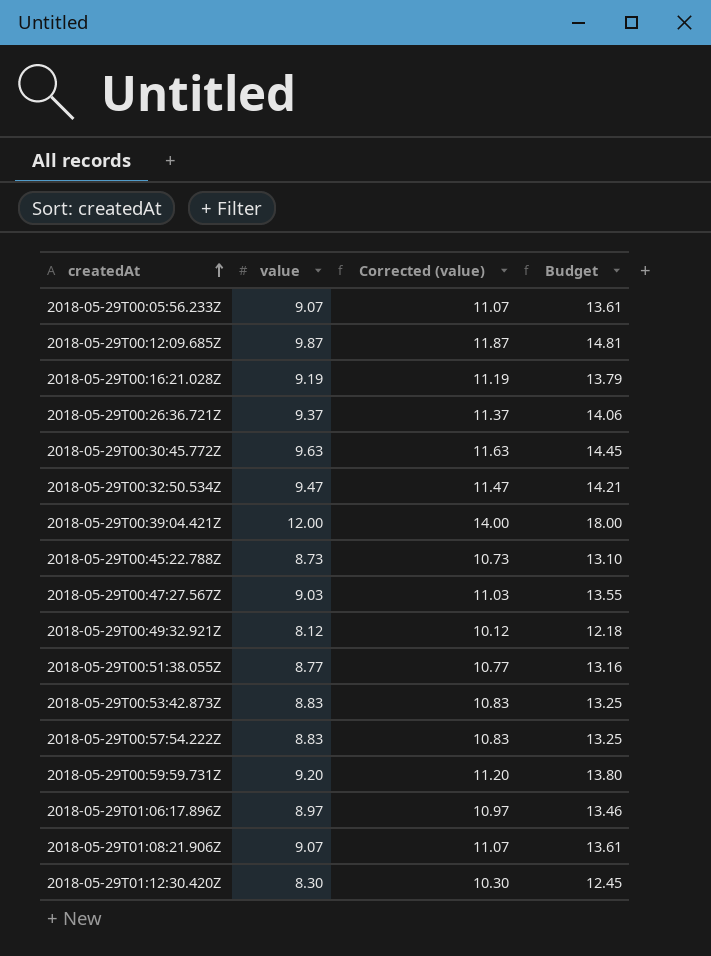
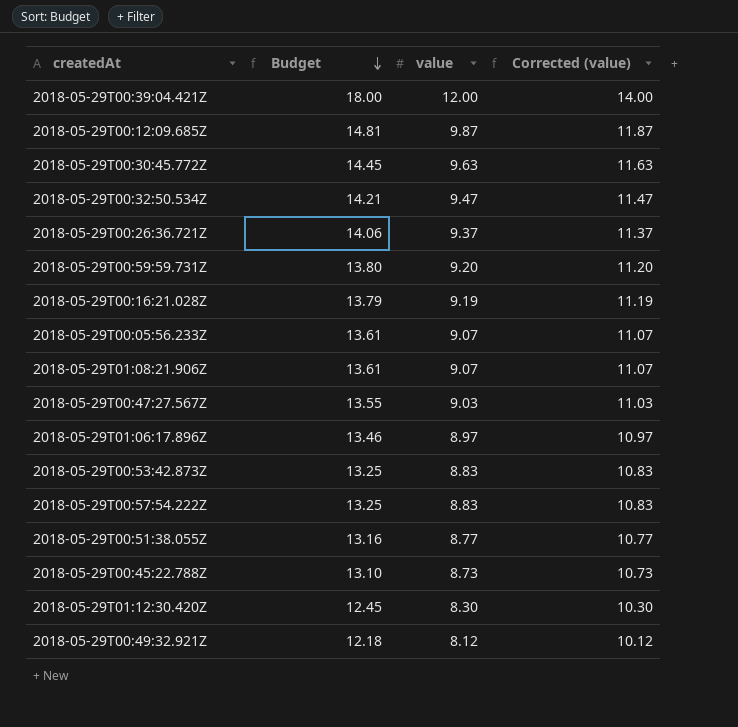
row order: createdAt ascending -> Budget descending
column Budget | position: 4 -> 2

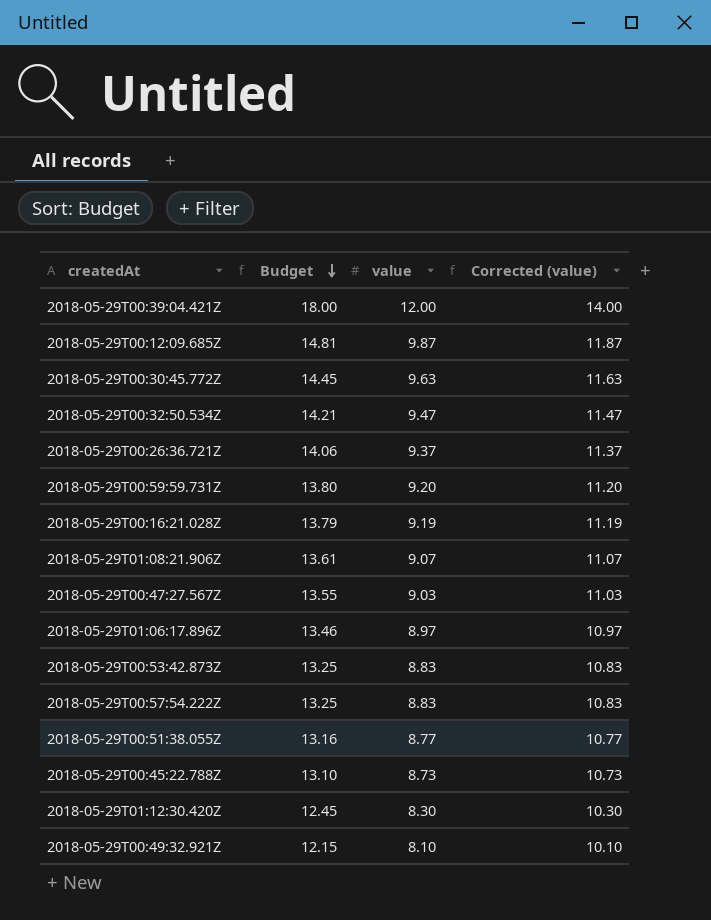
row 2018-05-29T00:05:56.233Z: 13.61 | 9.07 | 11.07 -> none
2018-05-29T00:49:32.921Z | Budget: 12.18 -> 12.15
2018-05-29T00:49:32.921Z | value: 8.12 -> 8.10
2018-05-29T00:49:32.921Z | Corrected (value): 10.12 -> 10.10

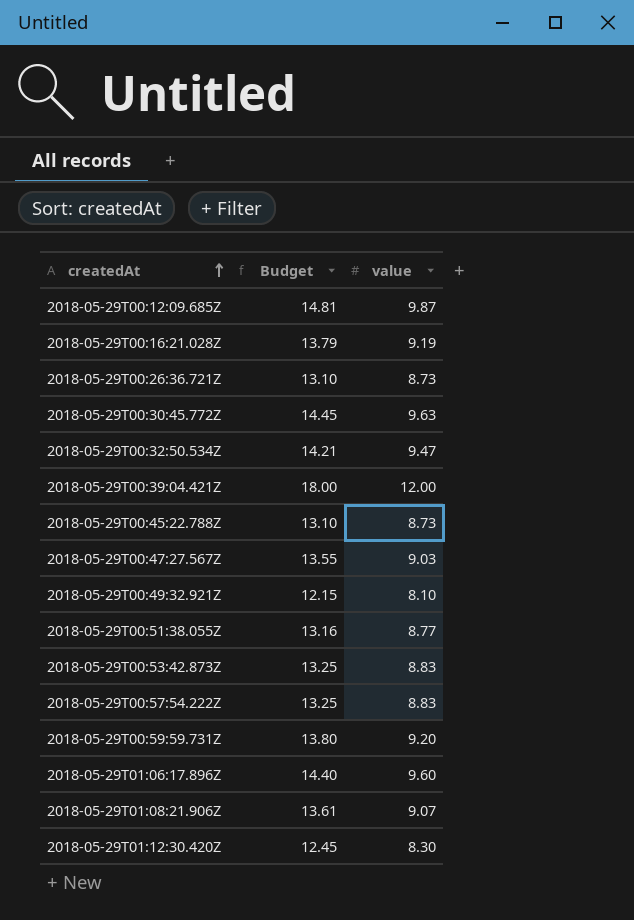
row order: Budget descending -> createdAt ascending
column Corrected (value) | formula: [value] + 2 -> none
2018-05-29T00:26:36.721Z | Budget: 14.06 -> 13.10
2018-05-29T00:26:36.721Z | value: 9.37 -> 8.73
2018-05-29T01:06:17.896Z | Budget: 13.46 -> 14.40
2018-05-29T01:06:17.896Z | value: 8.97 -> 9.60

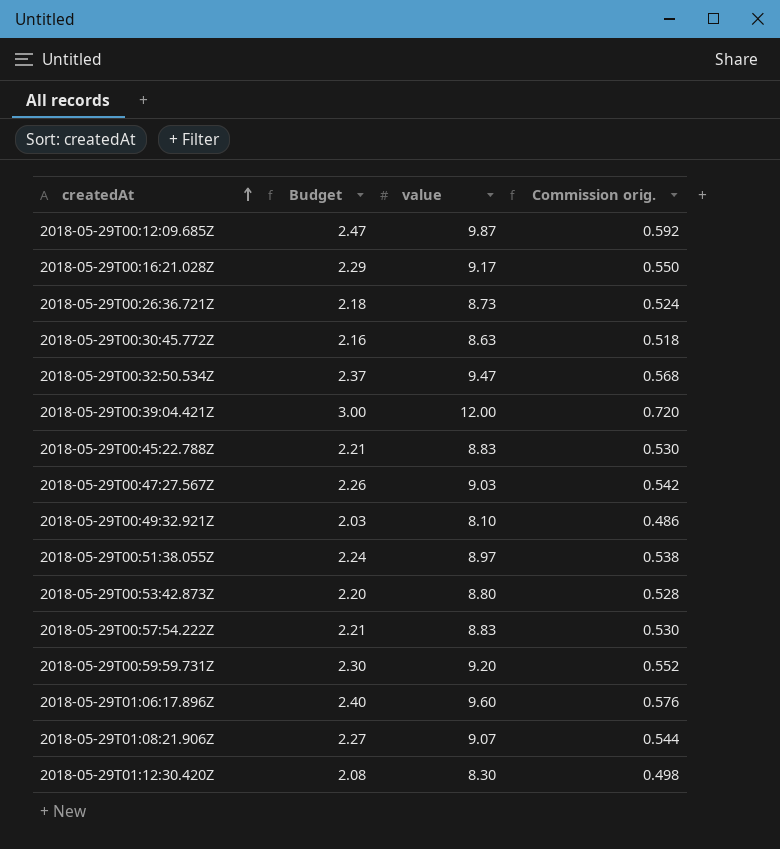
column Budget | formula: [value] * 1.5 -> [value] * 0.25
column Commission orig. | formula: none -> [value] * 0.06
2018-05-29T00:16:21.028Z | value: 9.19 -> 9.17
2018-05-29T00:30:45.772Z | value: 9.63 -> 8.63
2018-05-29T00:45:22.788Z | value: 8.73 -> 8.83
2018-05-29T00:51:38.055Z | value: 8.77 -> 8.97
2018-05-29T00:53:42.873Z | value: 8.83 -> 8.80

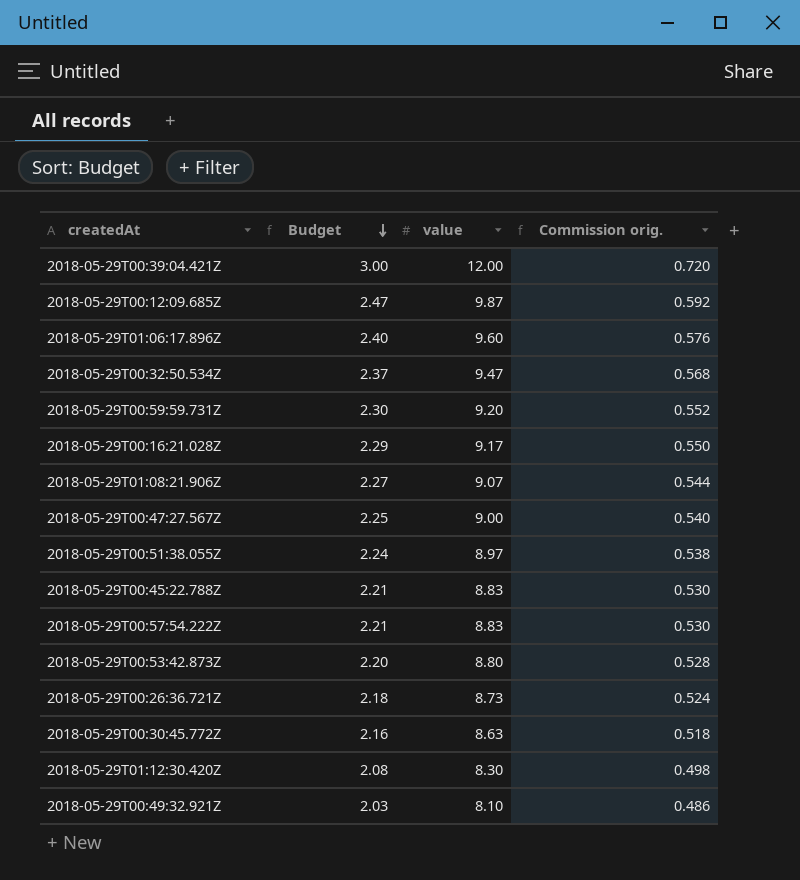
row order: createdAt ascending -> Budget descending
2018-05-29T00:47:27.567Z | Budget: 2.26 -> 2.25
2018-05-29T00:47:27.567Z | value: 9.03 -> 9.00
2018-05-29T00:47:27.567Z | Commission orig.: 0.542 -> 0.540

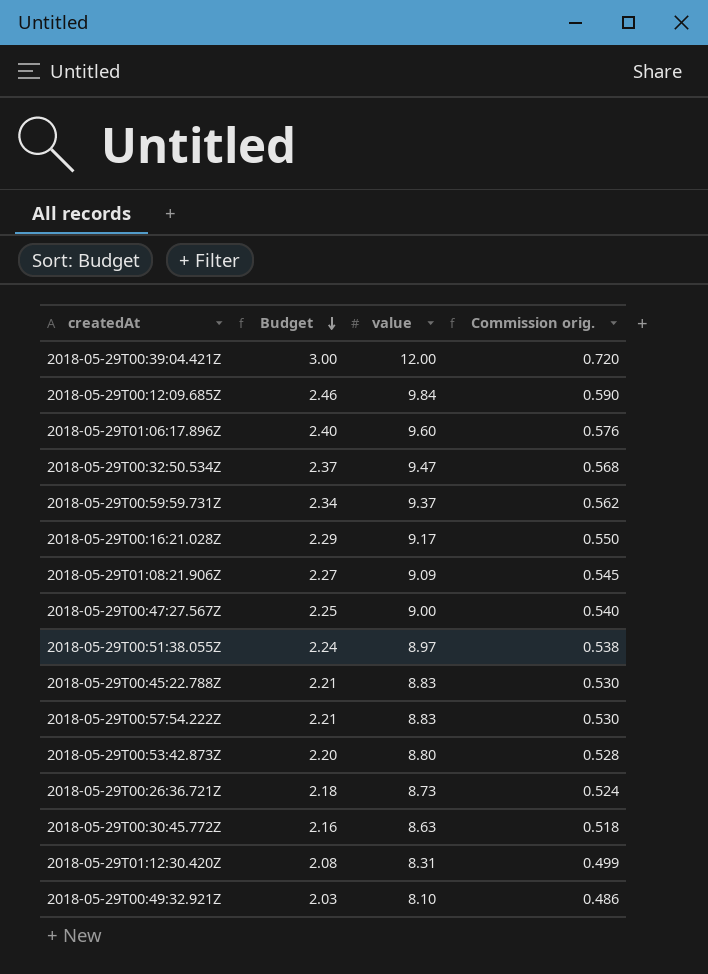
2018-05-29T00:12:09.685Z | Budget: 2.47 -> 2.46
2018-05-29T00:12:09.685Z | value: 9.87 -> 9.84
2018-05-29T00:12:09.685Z | Commission orig.: 0.592 -> 0.590
2018-05-29T00:59:59.731Z | Budget: 2.30 -> 2.34
2018-05-29T00:59:59.731Z | value: 9.20 -> 9.37
2018-05-29T00:59:59.731Z | Commission orig.: 0.552 -> 0.562
2018-05-29T01:08:21.906Z | value: 9.07 -> 9.09
2018-05-29T01:08:21.906Z | Commission orig.: 0.544 -> 0.545
2018-05-29T01:12:30.420Z | value: 8.30 -> 8.31
2018-05-29T01:12:30.420Z | Commission orig.: 0.498 -> 0.499

